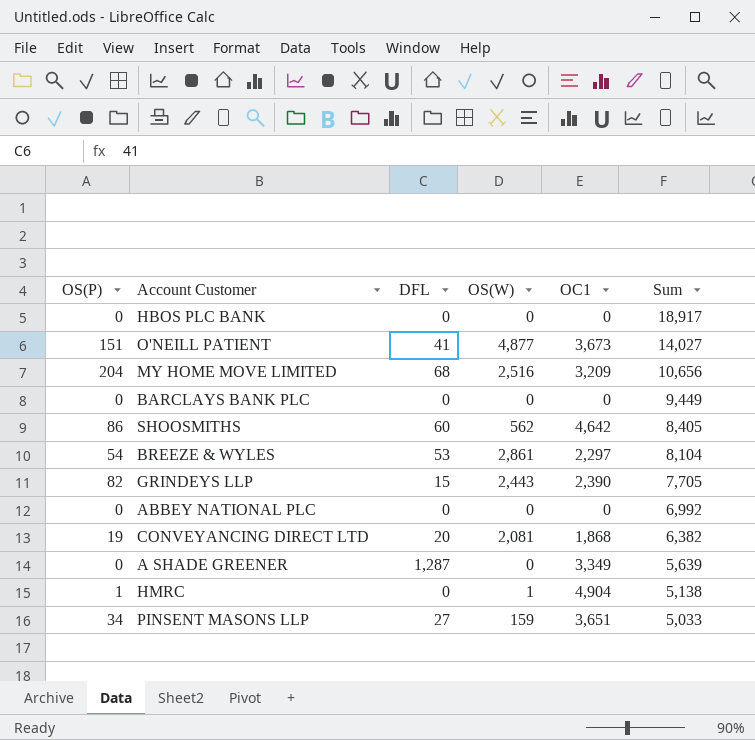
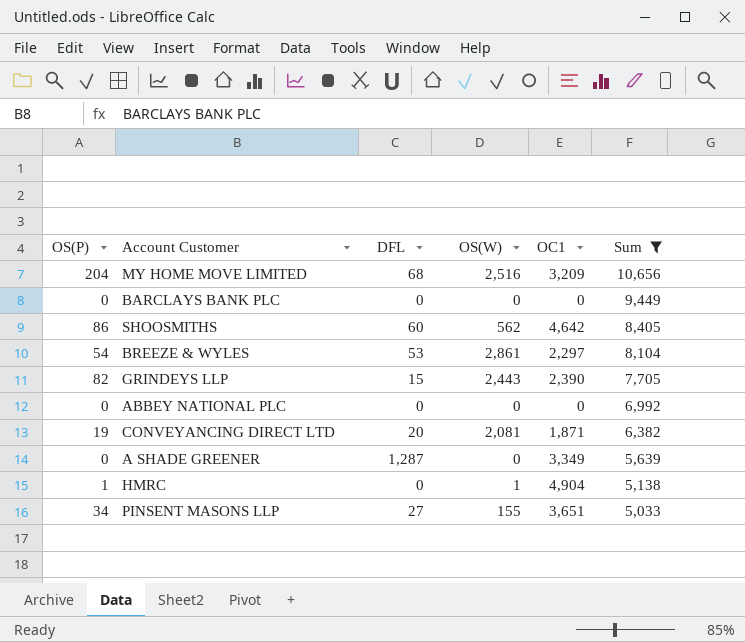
filter: none -> Sum <= 10,656
CONVEYANCING DIRECT LTD | OC1: 1,868 -> 1,871
PINSENT MASONS LLP | OS(W): 159 -> 155

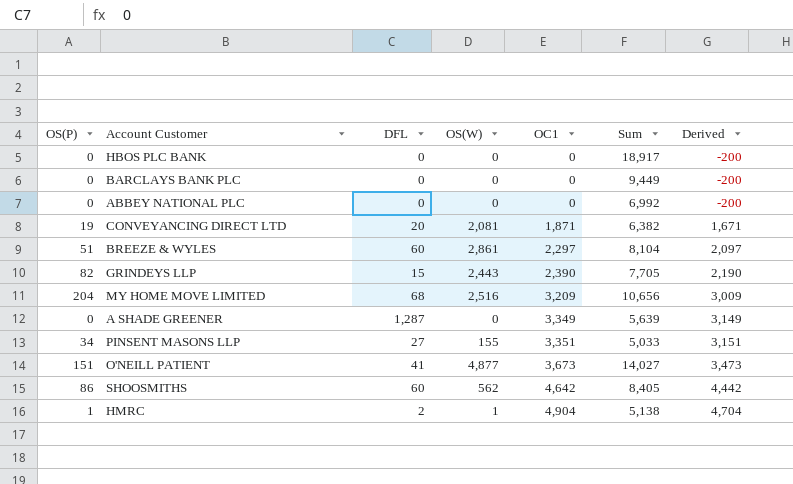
filter: Sum <= 10,656 -> none
row order: Sum descending -> OC1 ascending
column Derived | formula: none -> [OC1] - 200
BREEZE & WYLES | OS(P): 54 -> 51
BREEZE & WYLES | DFL: 53 -> 60
PINSENT MASONS LLP | OC1: 3,651 -> 3,351
HMRC | DFL: 0 -> 2

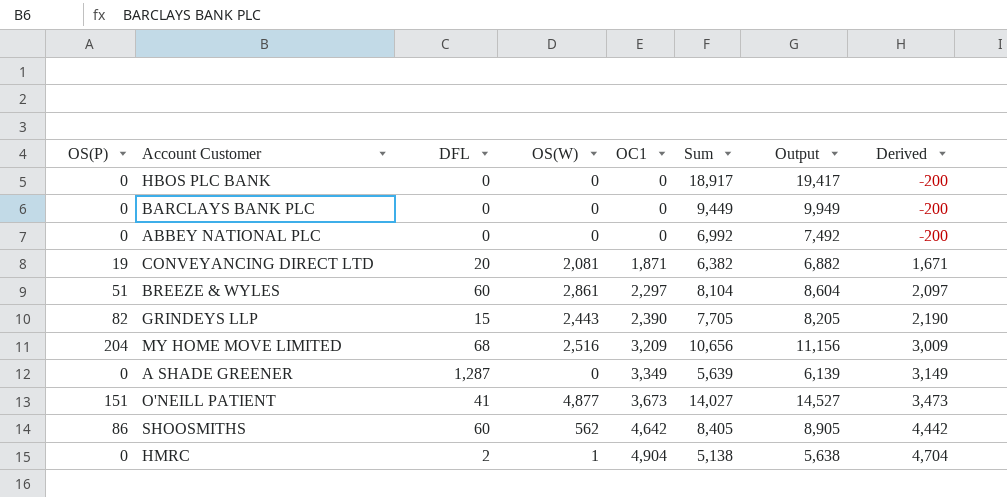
column Output | formula: none -> [Sum] + 500
row PINSENT MASONS LLP: 34 | 27 | 155 | 3,351 | 5,033 | 3,151 -> none
HMRC | OS(P): 1 -> 0

